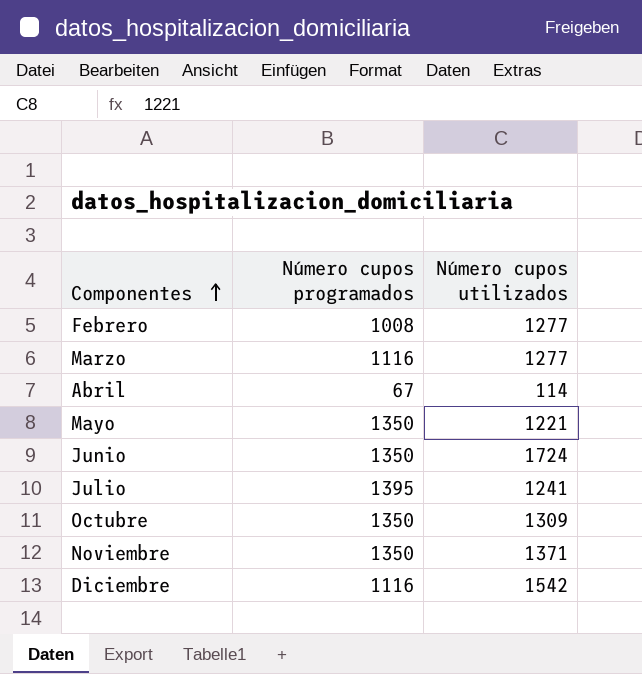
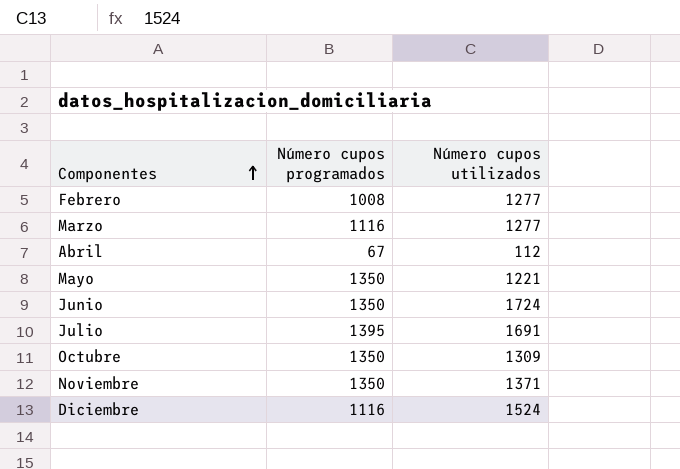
Abril | Número cupos utilizados: 114 -> 112
Julio | Número cupos utilizados: 1241 -> 1691
Diciembre | Número cupos utilizados: 1542 -> 1524

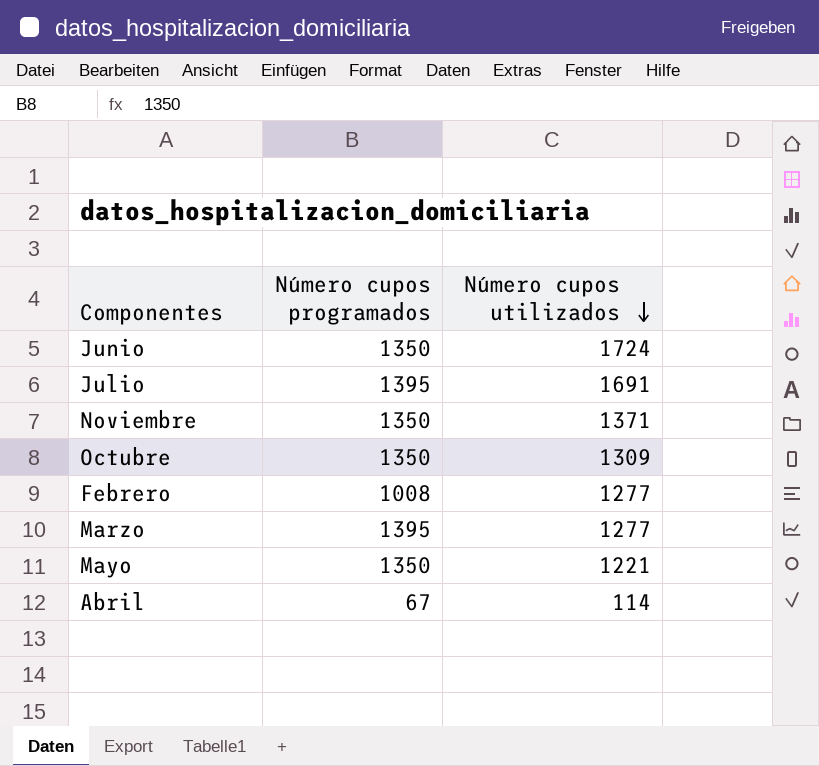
row order: Componentes ascending -> Número cupos utilizados descending
row Diciembre: 1116 | 1524 -> none
Marzo | Número cupos programados: 1116 -> 1395
Abril | Número cupos utilizados: 112 -> 114

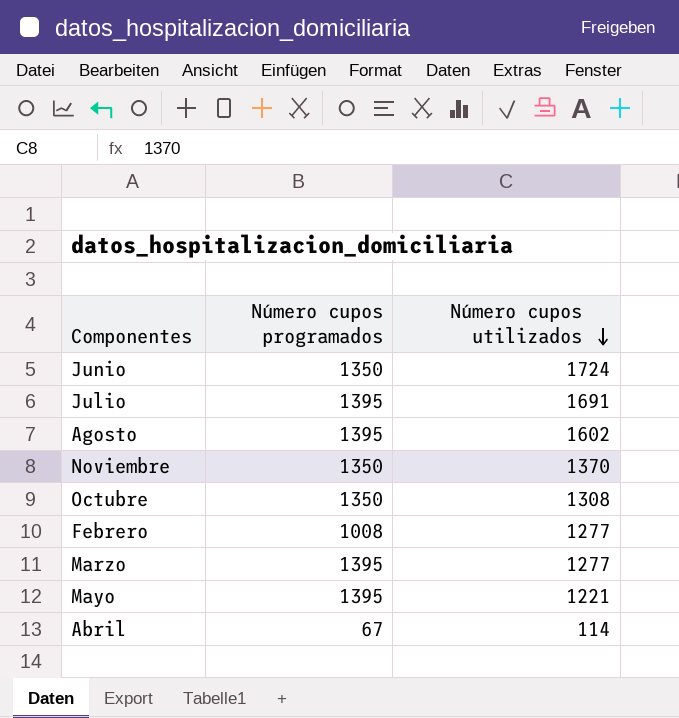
row Agosto: none -> 1395 | 1602
Noviembre | Número cupos utilizados: 1371 -> 1370
Octubre | Número cupos utilizados: 1309 -> 1308
Mayo | Número cupos programados: 1350 -> 1395

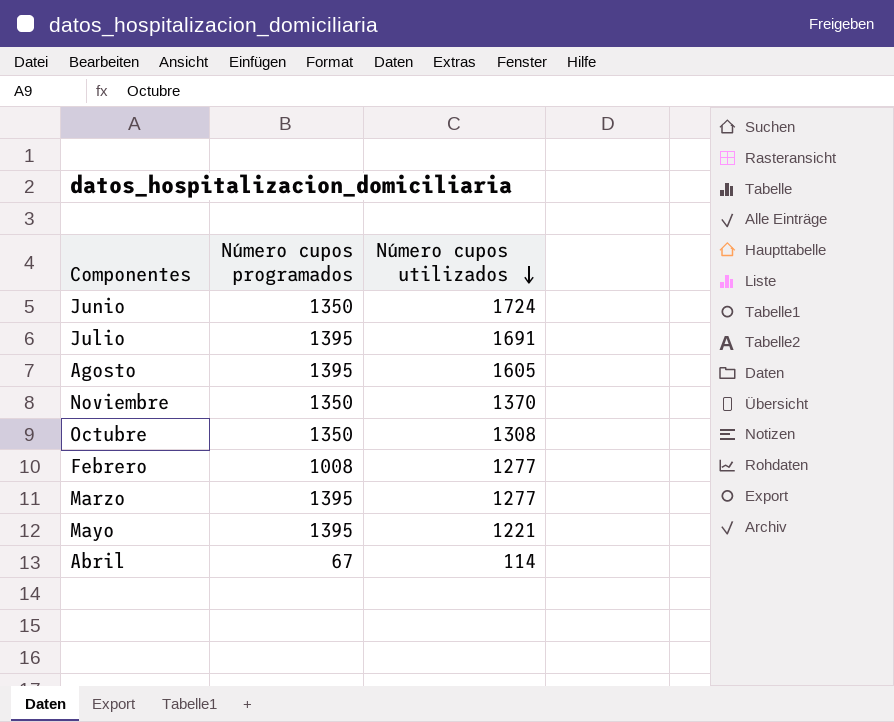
Agosto | Número cupos utilizados: 1602 -> 1605

